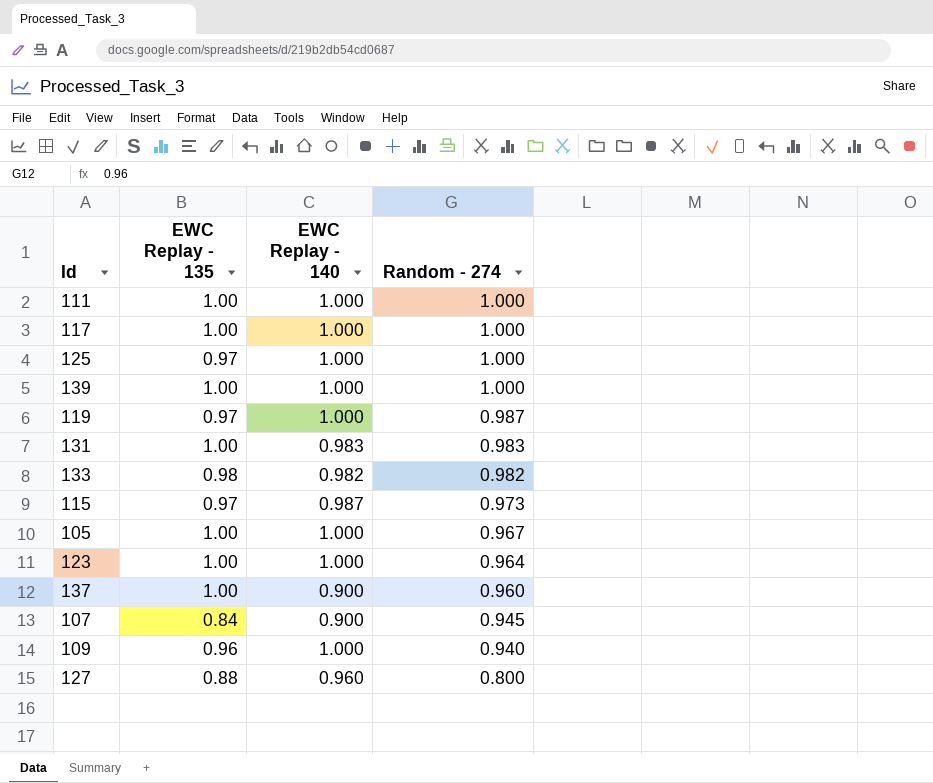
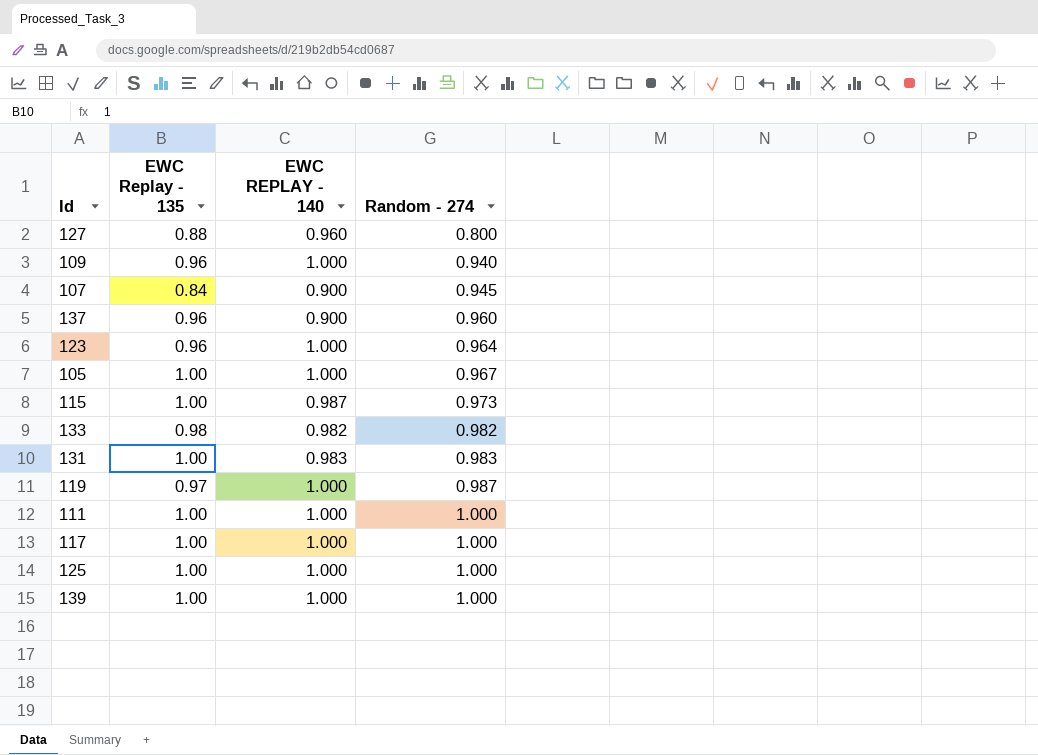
row order: Random - 274 descending -> Random - 274 ascending
column name: EWC Replay - 140 -> EWC REPLAY - 140
137 | EWC Replay - 135: 1.00 -> 0.96
123 | EWC Replay - 135: 1.00 -> 0.96
115 | EWC Replay - 135: 0.97 -> 1.00
125 | EWC Replay - 135: 0.97 -> 1.00

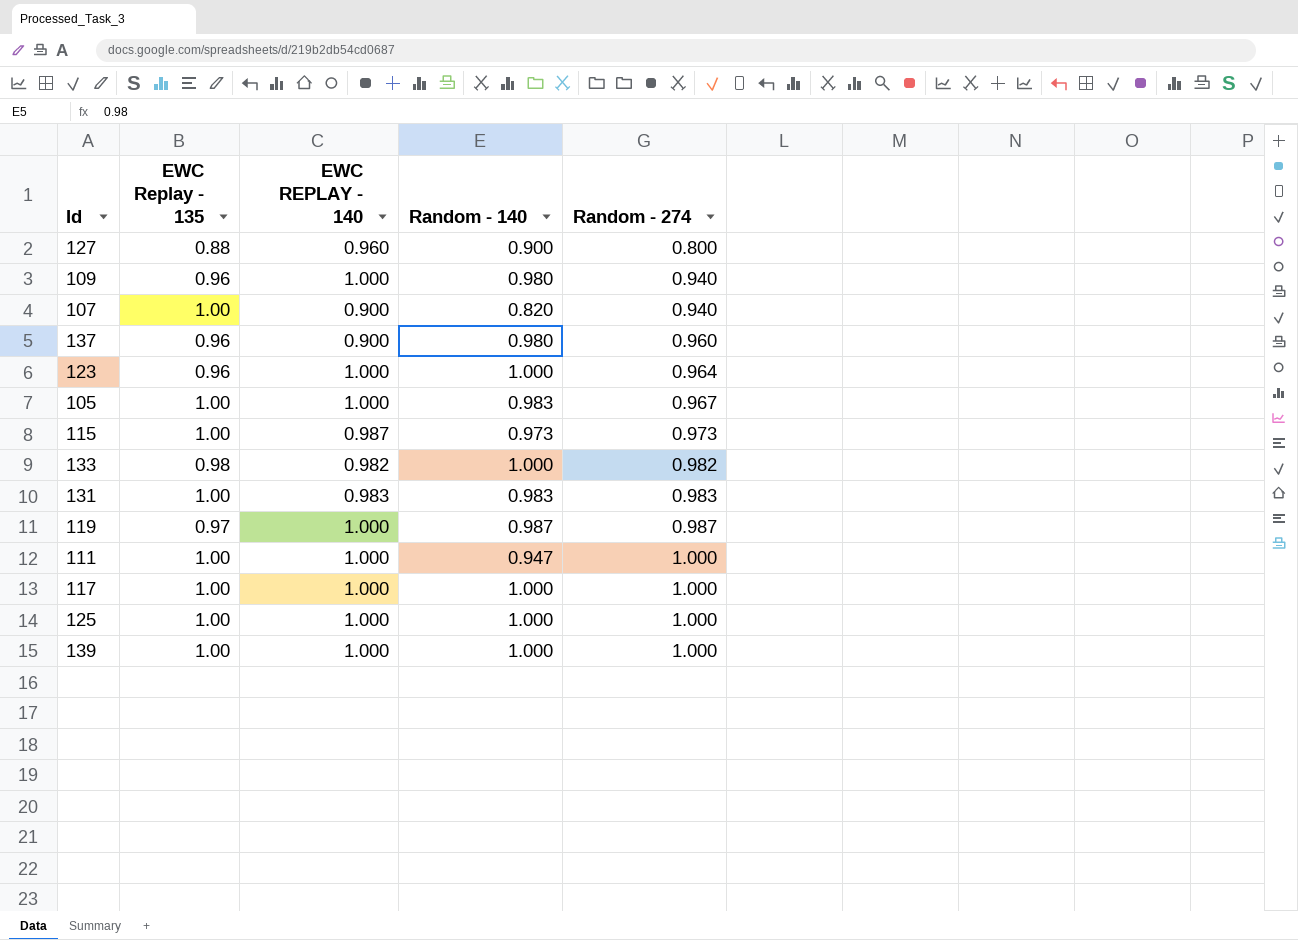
column Random - 140 | position: none -> 4
107 | EWC Replay - 135: 0.84 -> 1.00
107 | Random - 274: 0.945 -> 0.940

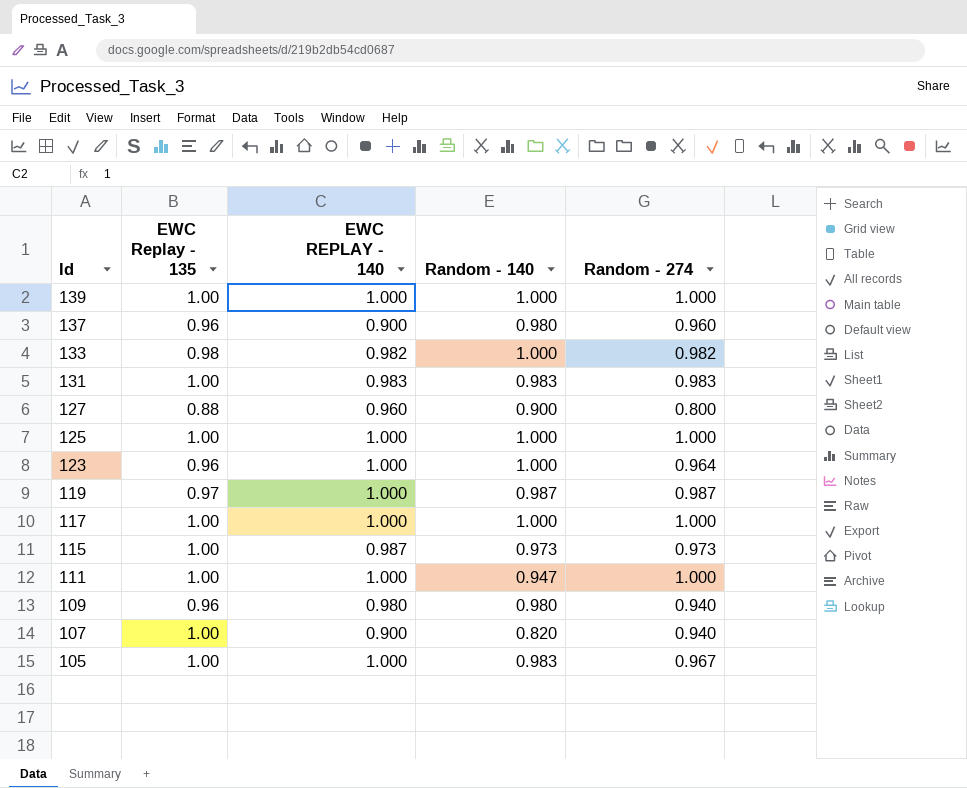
row order: Random - 274 ascending -> Id descending
109 | EWC REPLAY - 140: 1.000 -> 0.980

